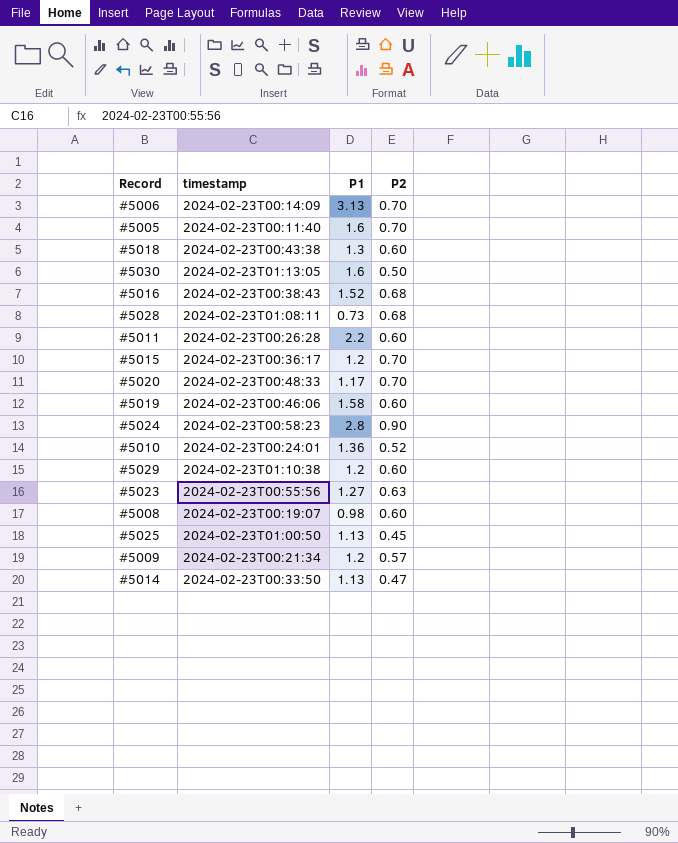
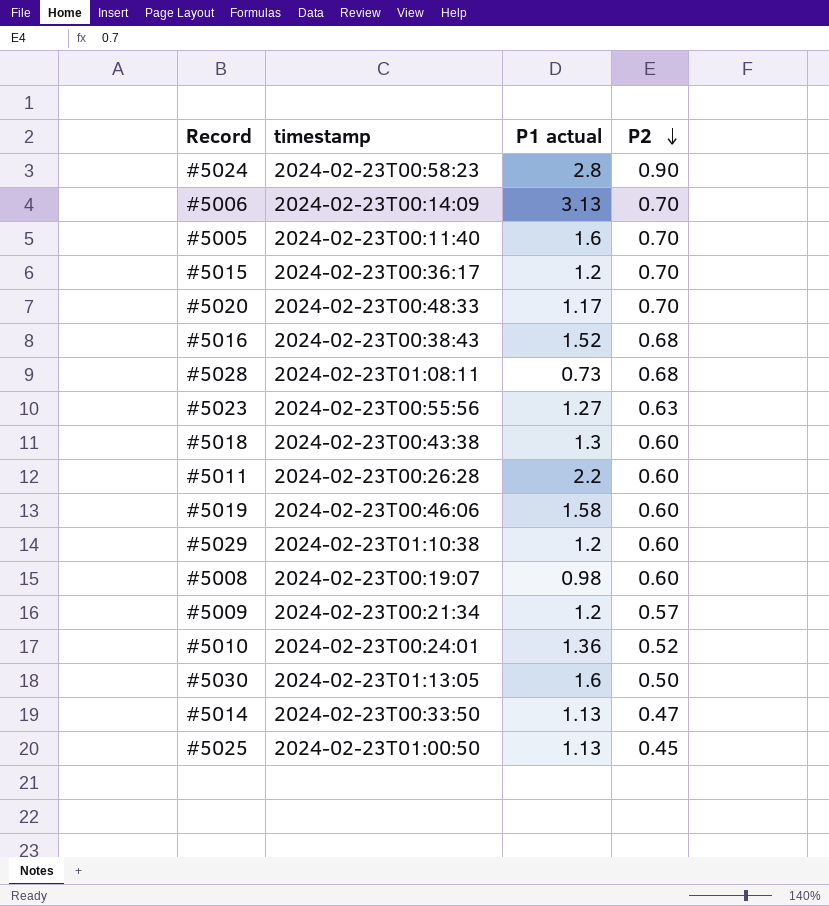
row order: none -> P2 descending
column name: P1 -> P1 actual

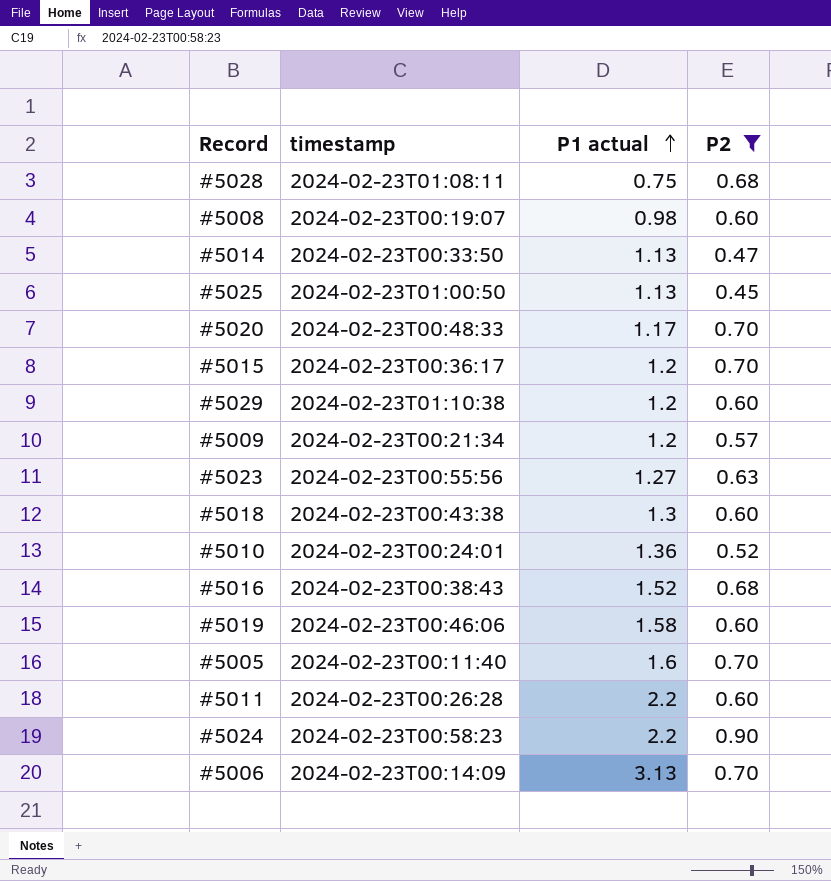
filter: none -> P2 != 0.50
row order: P2 descending -> P1 actual ascending
#5028 | P1 actual: 0.73 -> 0.75
#5024 | P1 actual: 2.8 -> 2.2

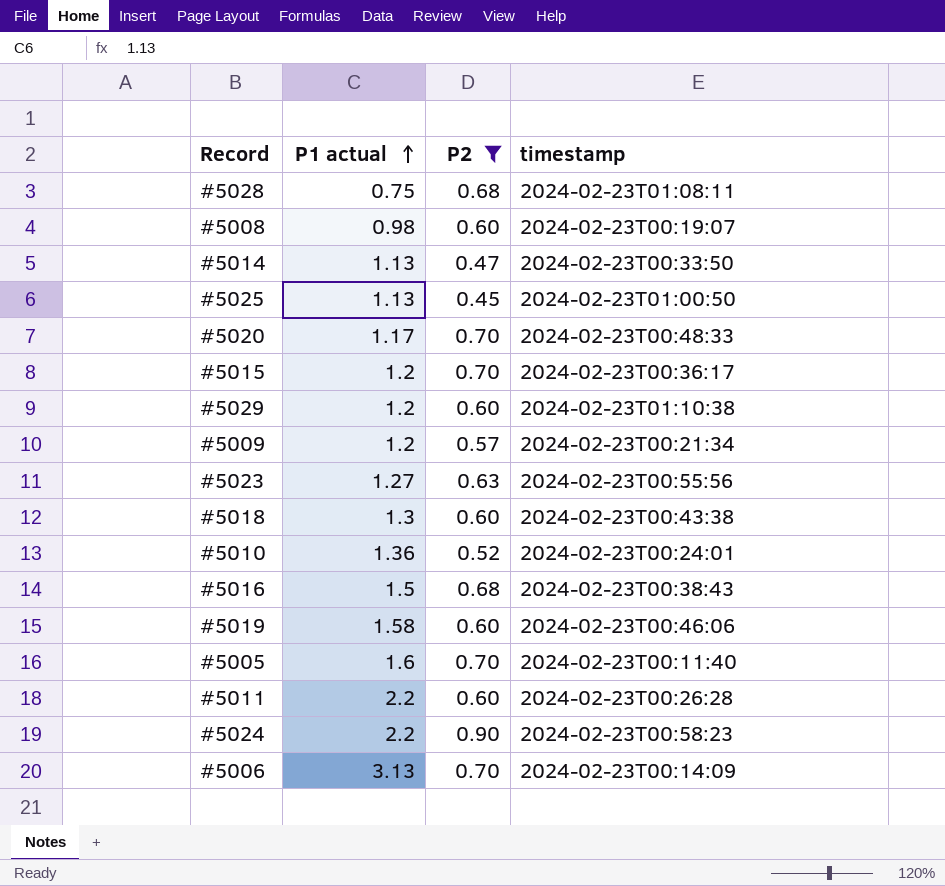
column timestamp | position: 2 -> 4
#5016 | P1 actual: 1.52 -> 1.5

